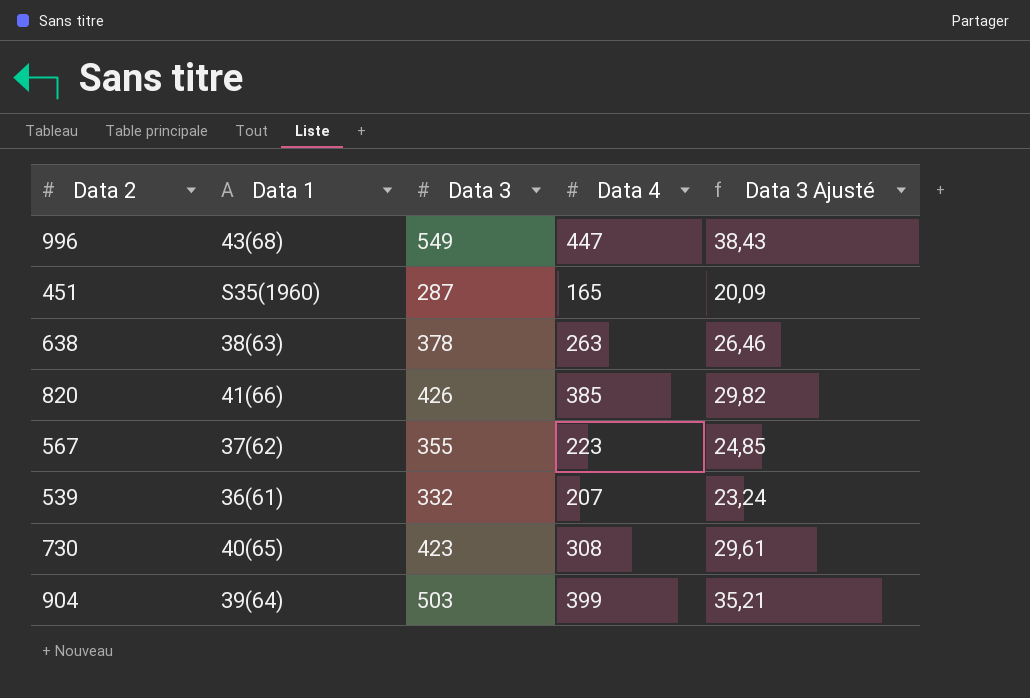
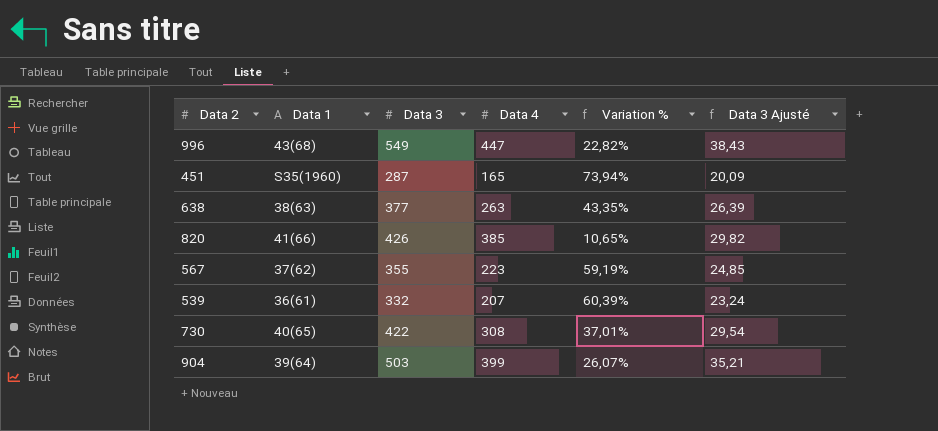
column Variation % | formula: none -> ([Data 3] - [Data 4]) / [Data 4]
638 | Data 3: 378 -> 377
638 | Data 3 Ajusté: 26,46 -> 26,39
730 | Data 3: 423 -> 422
730 | Data 3 Ajusté: 29,61 -> 29,54

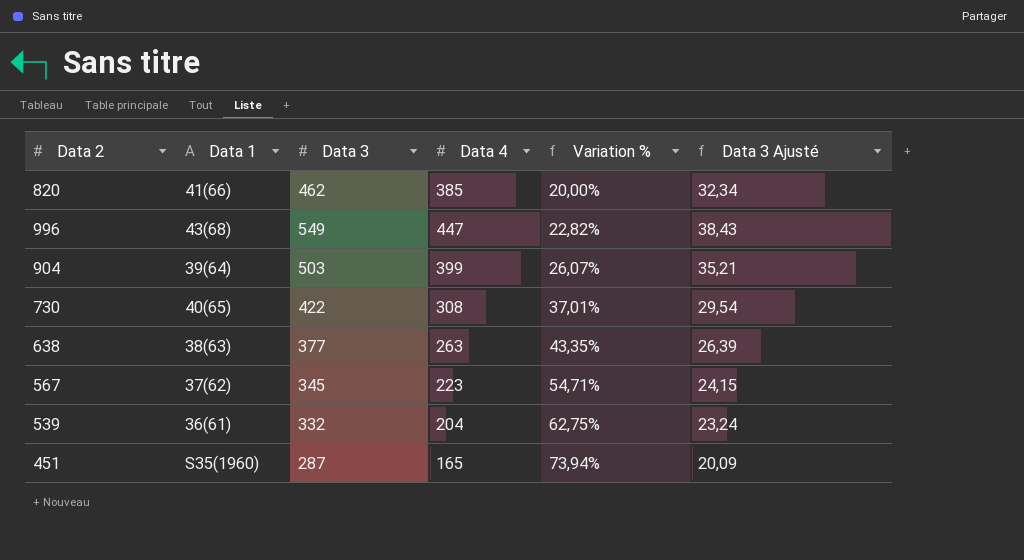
row order: none -> Variation % ascending
820 | Data 3: 426 -> 462
820 | Variation %: 10,65% -> 20,00%
820 | Data 3 Ajusté: 29,82 -> 32,34
567 | Data 3: 355 -> 345
567 | Variation %: 59,19% -> 54,71%
567 | Data 3 Ajusté: 24,85 -> 24,15
539 | Data 4: 207 -> 204
539 | Variation %: 60,39% -> 62,75%

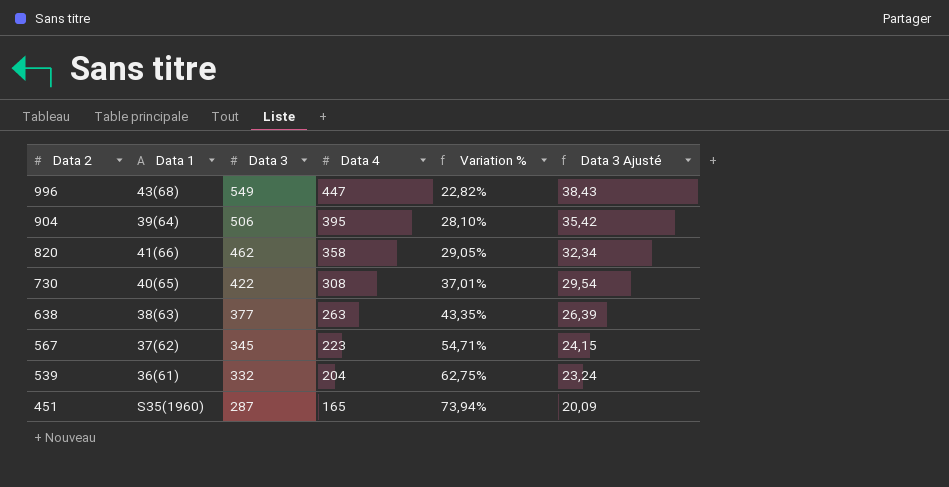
row order: Variation % ascending -> Data 2 descending
904 | Data 3: 503 -> 506
904 | Data 4: 399 -> 395
904 | Variation %: 26,07% -> 28,10%
904 | Data 3 Ajusté: 35,21 -> 35,42
820 | Data 4: 385 -> 358
820 | Variation %: 20,00% -> 29,05%

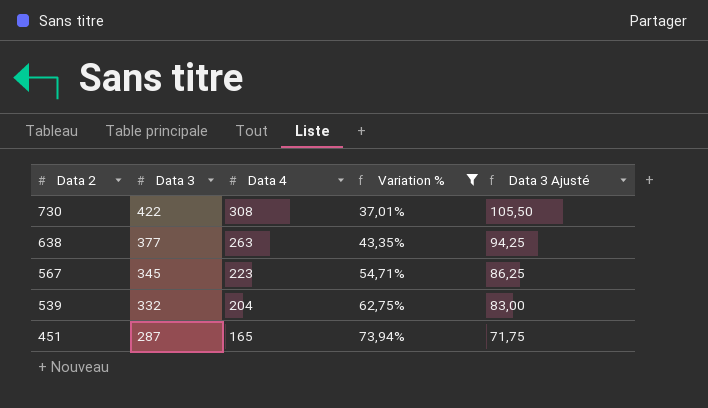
filter: none -> Variation % >= 37,01%
column Data 1 | position: 2 -> none
column Data 3 Ajusté | formula: [Data 3] * 0,07 -> [Data 3] * 0,25

